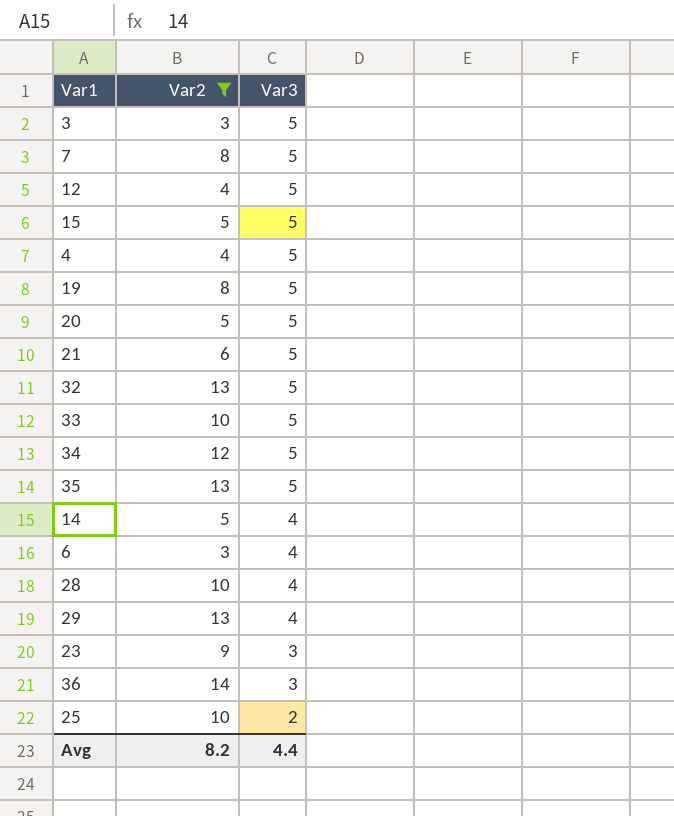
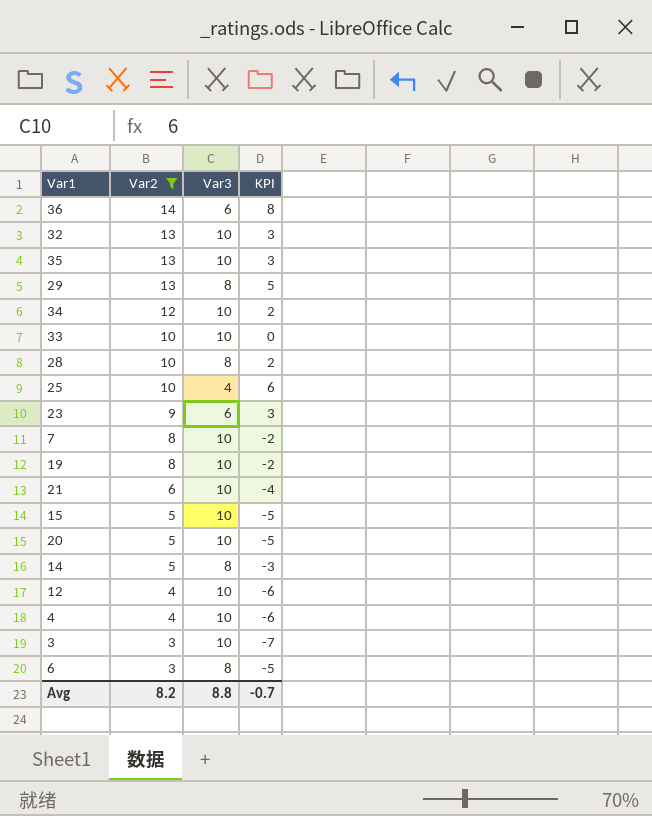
row order: Var3 descending -> Var2 descending
column KPI | formula: none -> [Var2] - [Var3]
36 | Var3: 3 -> 6
32 | Var3: 5 -> 10
35 | Var3: 5 -> 10
29 | Var3: 4 -> 8
34 | Var3: 5 -> 10
33 | Var3: 5 -> 10
28 | Var3: 4 -> 8
25 | Var3: 2 -> 4
23 | Var3: 3 -> 6
7 | Var3: 5 -> 10
19 | Var3: 5 -> 10
21 | Var3: 5 -> 10
15 | Var3: 5 -> 10
20 | Var3: 5 -> 10
14 | Var3: 4 -> 8
12 | Var3: 5 -> 10
4 | Var3: 5 -> 10
3 | Var3: 5 -> 10
6 | Var3: 4 -> 8
Avg | Var3: 4.4 -> 8.8

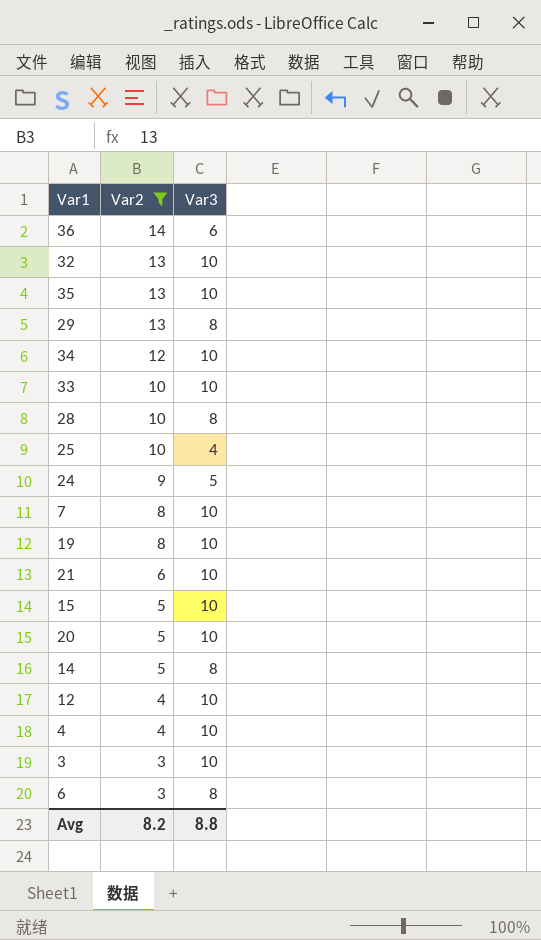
column KPI | formula: [Var2] - [Var3] -> none
row 23: 9 | 6 | 3 -> none
row 24: none -> 9 | 5

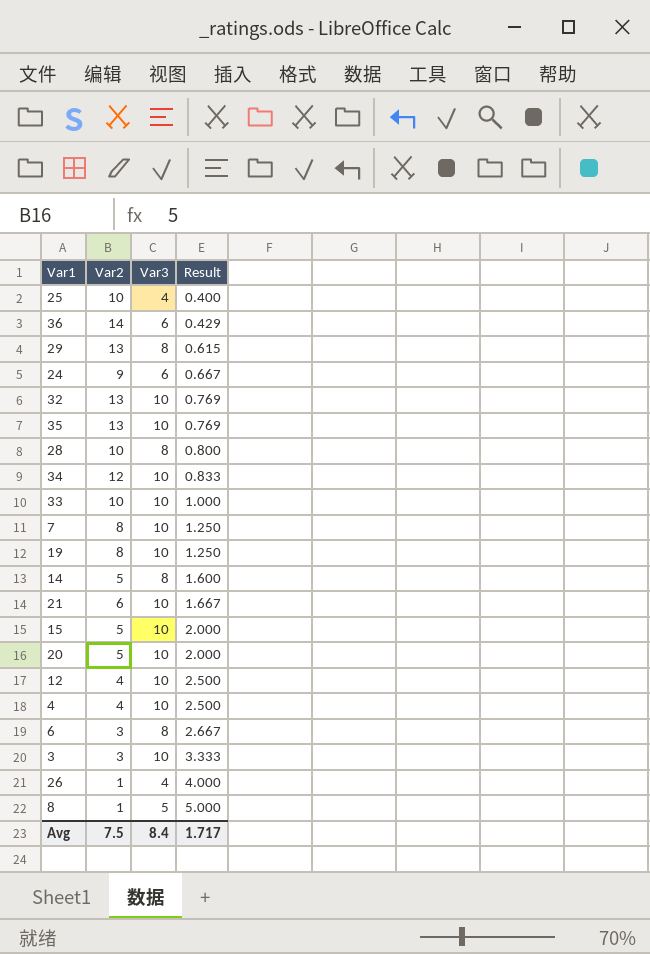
filter: Var2 != 1 -> none
row order: Var2 descending -> Result ascending
column Result | formula: none -> [Var3] / [Var2]
24 | Var3: 5 -> 6
Avg | Var2: 8.2 -> 7.5
Avg | Var3: 8.8 -> 8.4

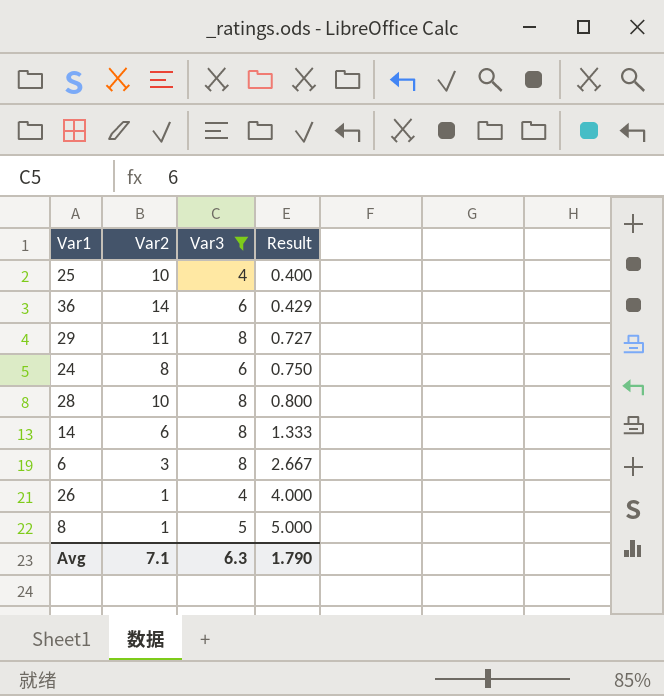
filter: none -> Var3 != 10
29 | Var2: 13 -> 11
29 | Result: 0.615 -> 0.727
24 | Var2: 9 -> 8
24 | Result: 0.667 -> 0.750
14 | Var2: 5 -> 6
14 | Result: 1.600 -> 1.333
Avg | Var2: 7.5 -> 7.1
Avg | Var3: 8.4 -> 6.3
Avg | Result: 1.717 -> 1.790

